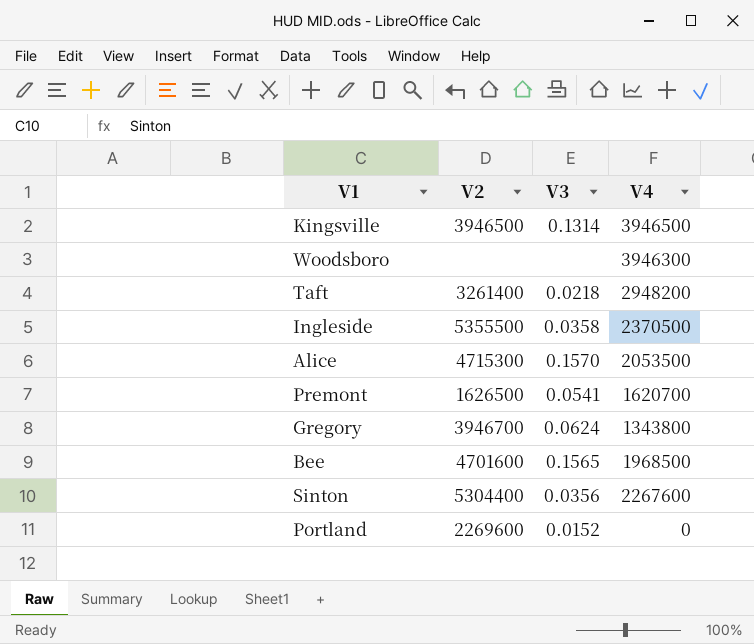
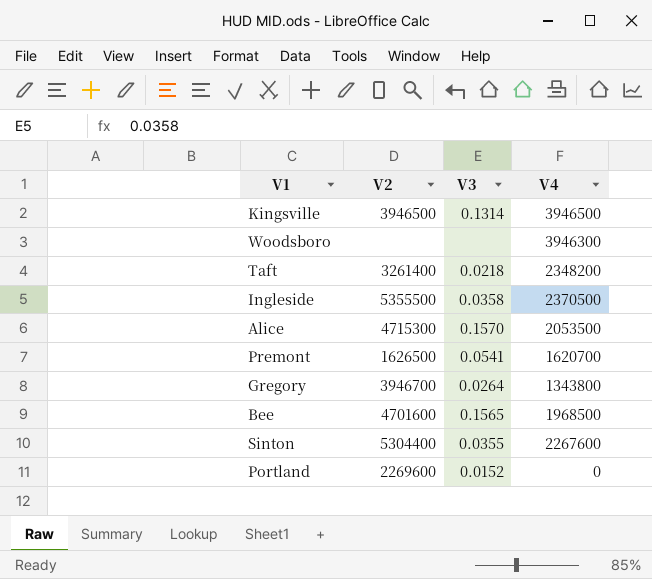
Taft | V4: 2948200 -> 2348200
Gregory | V3: 0.0624 -> 0.0264
Sinton | V3: 0.0356 -> 0.0355

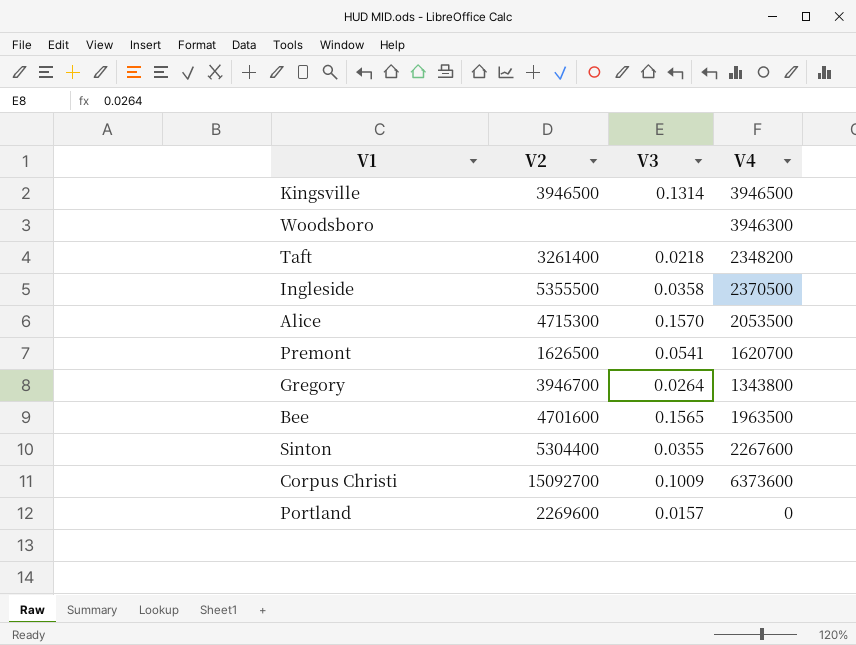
Bee | V4: 1968500 -> 1963500
row Corpus Christi: none -> 15092700 | 0.1009 | 6373600
Portland | V3: 0.0152 -> 0.0157

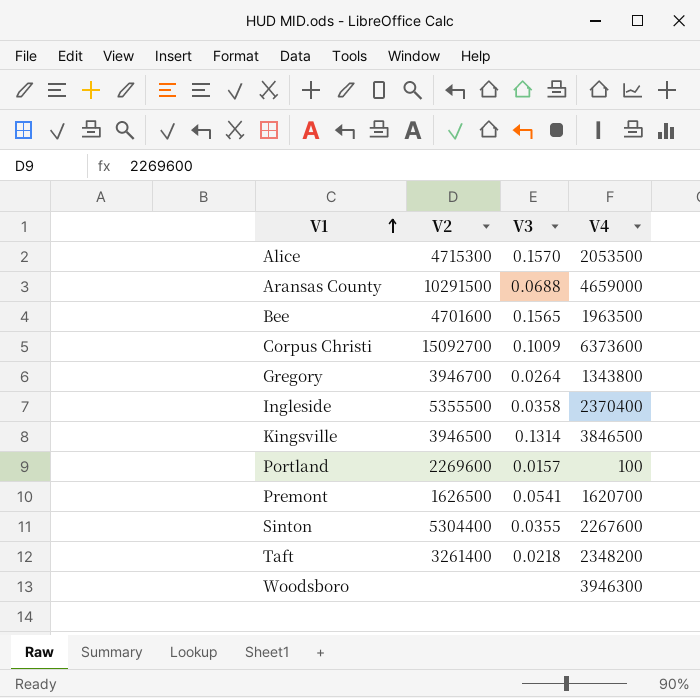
row order: none -> V1 ascending
row Aransas County: none -> 10291500 | 0.0688 | 4659000
Ingleside | V4: 2370500 -> 2370400
Kingsville | V4: 3946500 -> 3846500
Portland | V4: 0 -> 100

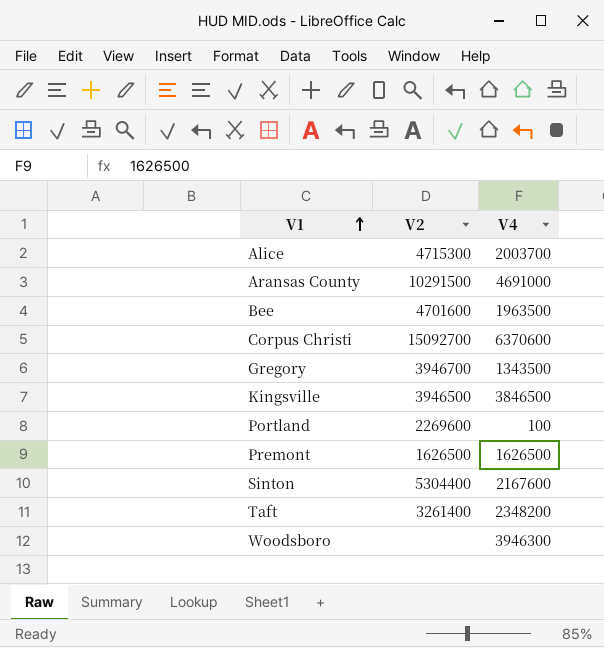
column V3 | position: 3 -> none
row Ingleside: 5355500 | 0.0358 | 2370400 -> none
Alice | V4: 2053500 -> 2003700
Aransas County | V4: 4659000 -> 4691000
Corpus Christi | V4: 6373600 -> 6370600
Gregory | V4: 1343800 -> 1343500
Premont | V4: 1620700 -> 1626500
Sinton | V4: 2267600 -> 2167600

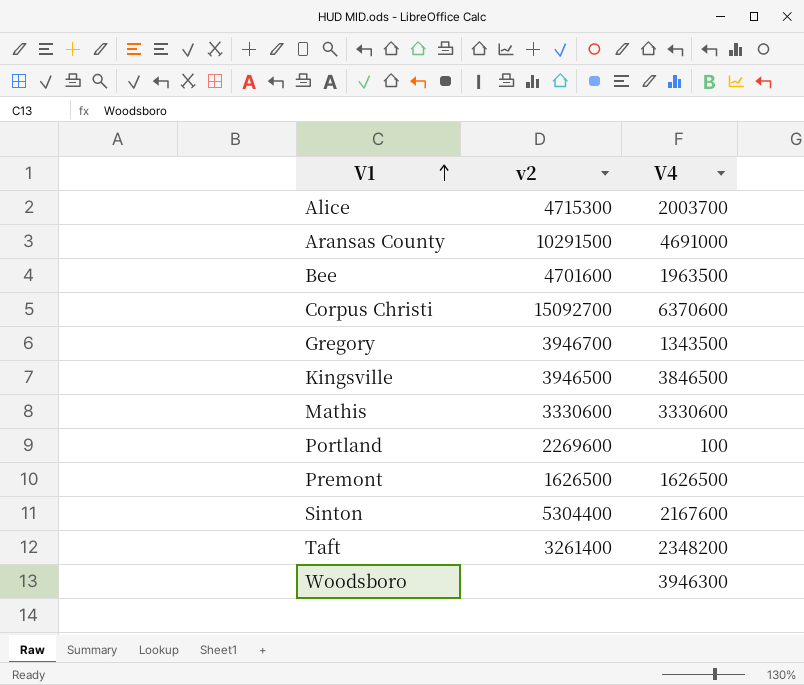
column name: V2 -> v2
row Mathis: none -> 3330600 | 3330600

